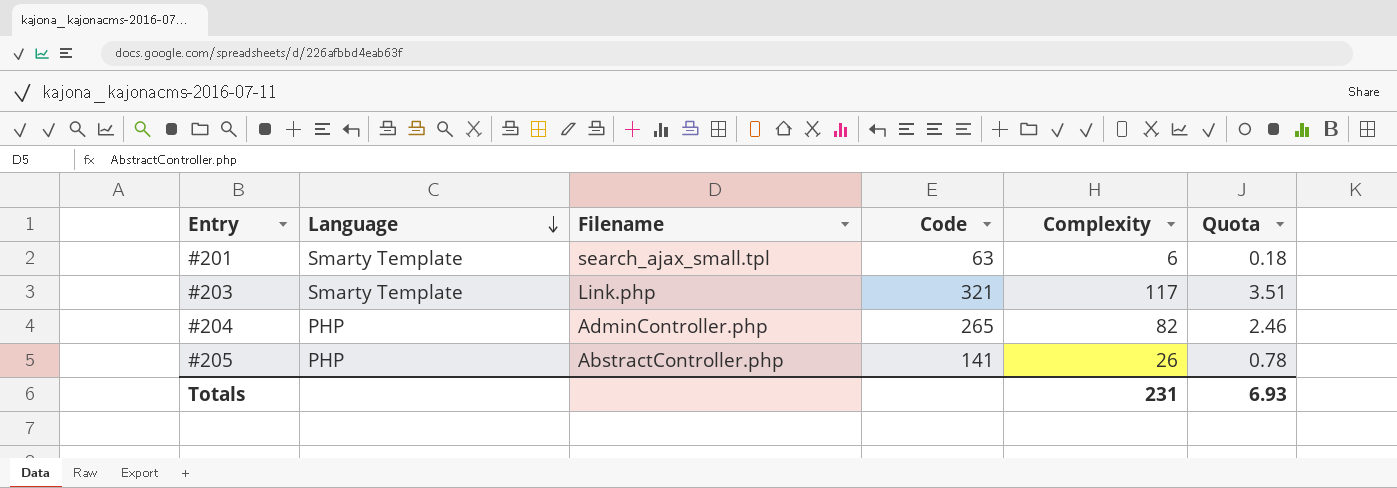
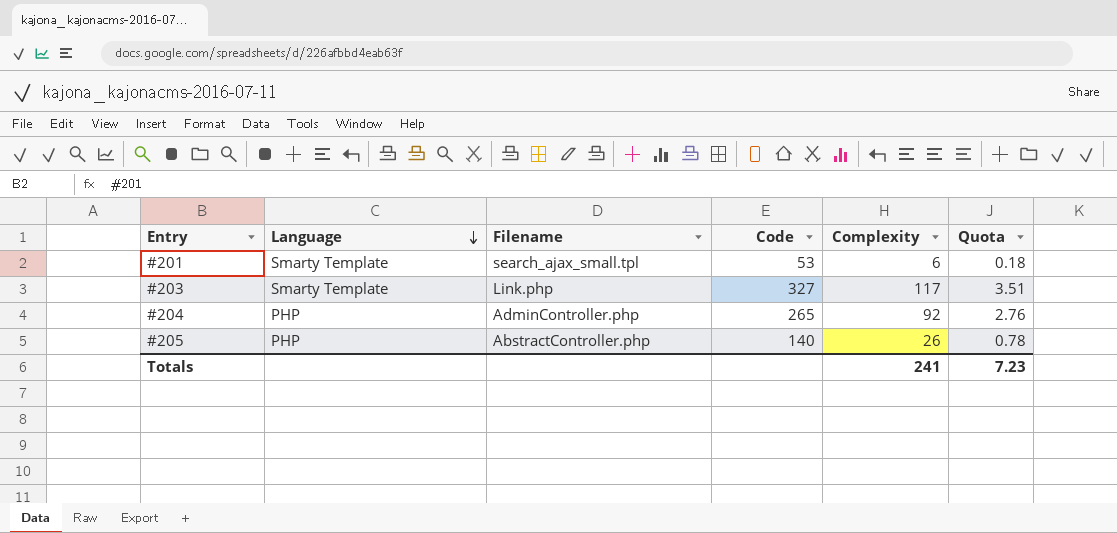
#201 | Code: 63 -> 53
#203 | Code: 321 -> 327
#204 | Complexity: 82 -> 92
#204 | Quota: 2.46 -> 2.76
#205 | Code: 141 -> 140
Totals | Complexity: 231 -> 241
Totals | Quota: 6.93 -> 7.23

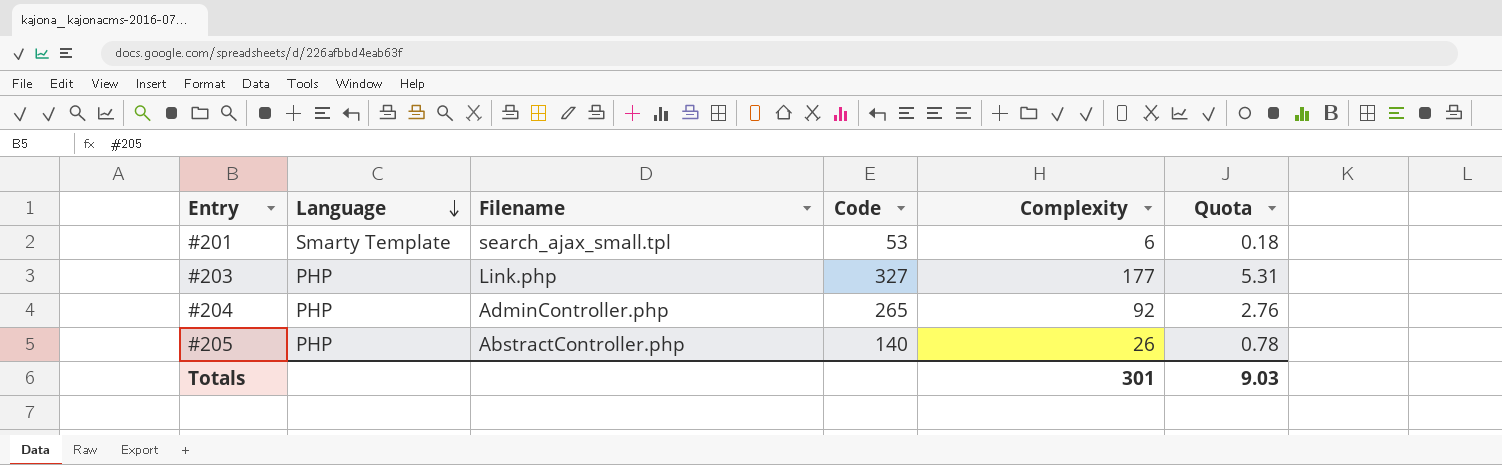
#203 | Language: Smarty Template -> PHP
#203 | Complexity: 117 -> 177
#203 | Quota: 3.51 -> 5.31
Totals | Complexity: 241 -> 301
Totals | Quota: 7.23 -> 9.03

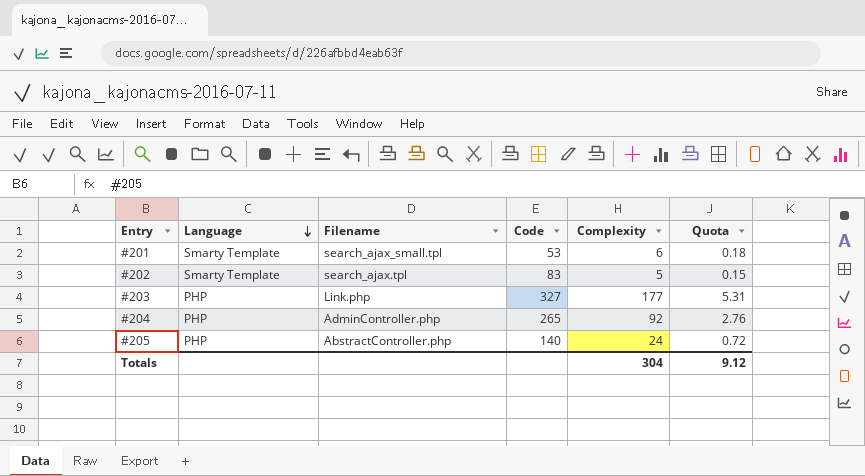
row #202: none -> Smarty Template | search_ajax.tpl | 83 | 5 | 0.15
#205 | Complexity: 26 -> 24
#205 | Quota: 0.78 -> 0.72
Totals | Complexity: 301 -> 304
Totals | Quota: 9.03 -> 9.12

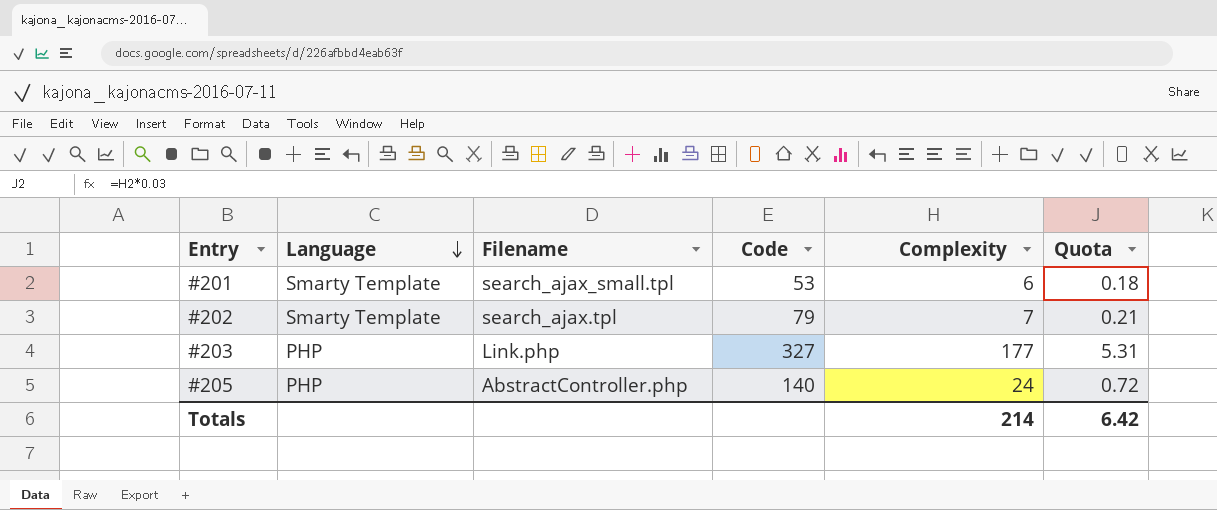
row #204: PHP | AdminController.php | 265 | 92 | 2.76 -> none
#202 | Code: 83 -> 79
#202 | Complexity: 5 -> 7
#202 | Quota: 0.15 -> 0.21
Totals | Complexity: 304 -> 214
Totals | Quota: 9.12 -> 6.42

